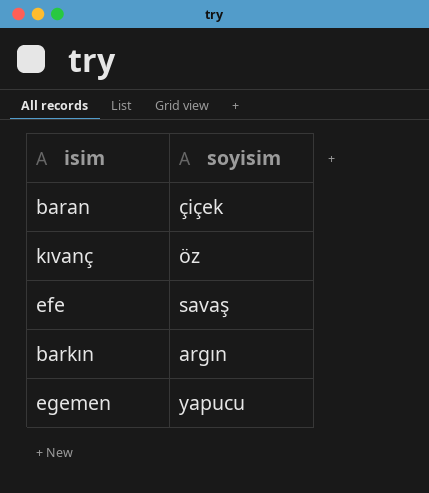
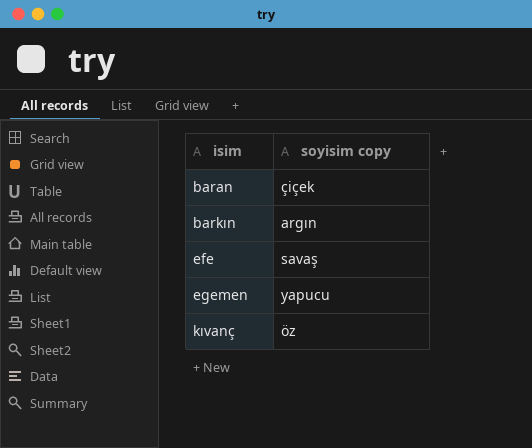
row order: none -> isim ascending
column name: soyisim -> soyisim copy

